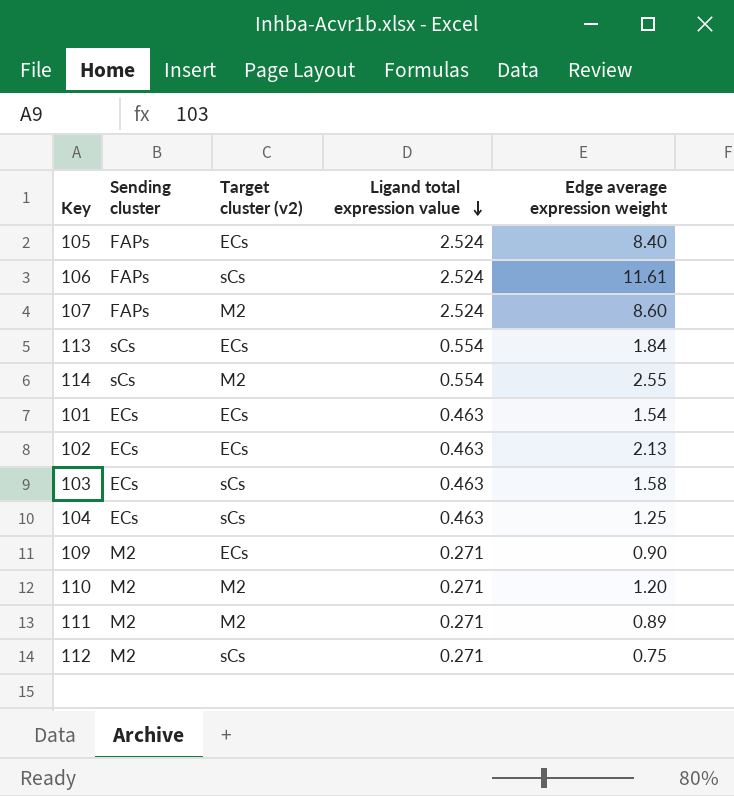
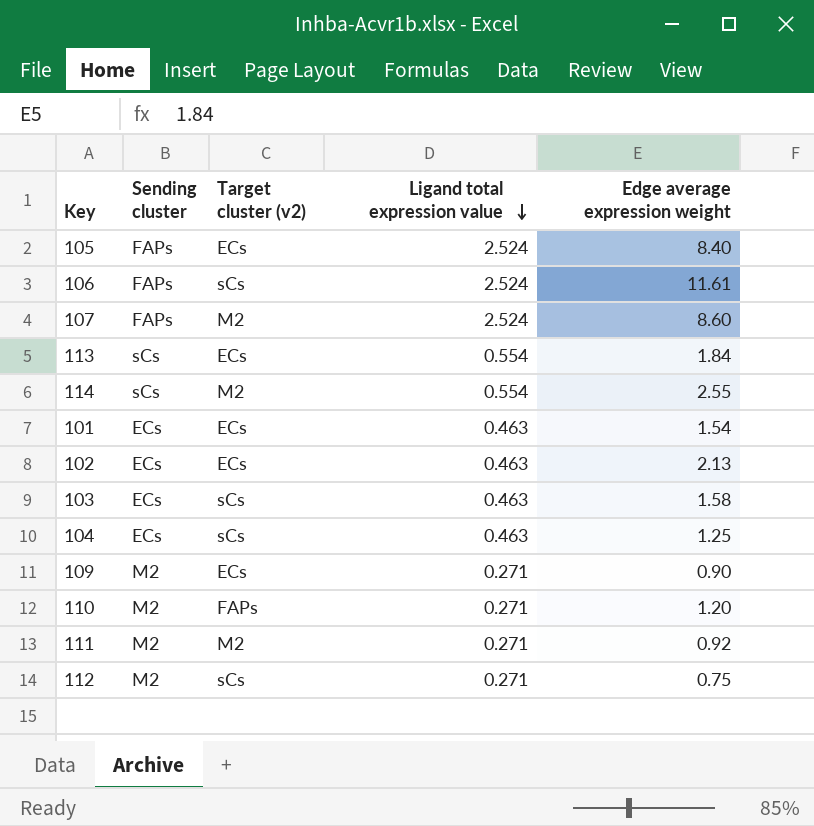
110 | Target cluster (v2): M2 -> FAPs
111 | Edge average expression weight: 0.89 -> 0.92

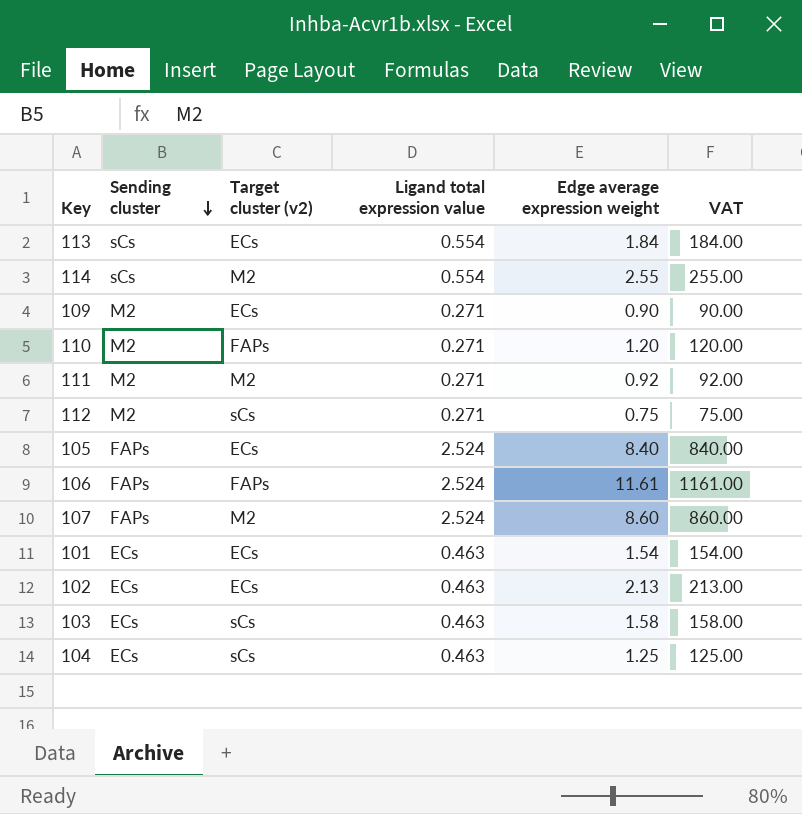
row order: Ligand total expression value descending -> Sending cluster descending
column VAT | formula: none -> [Edge average expression weight] * 100
106 | Target cluster (v2): sCs -> FAPs

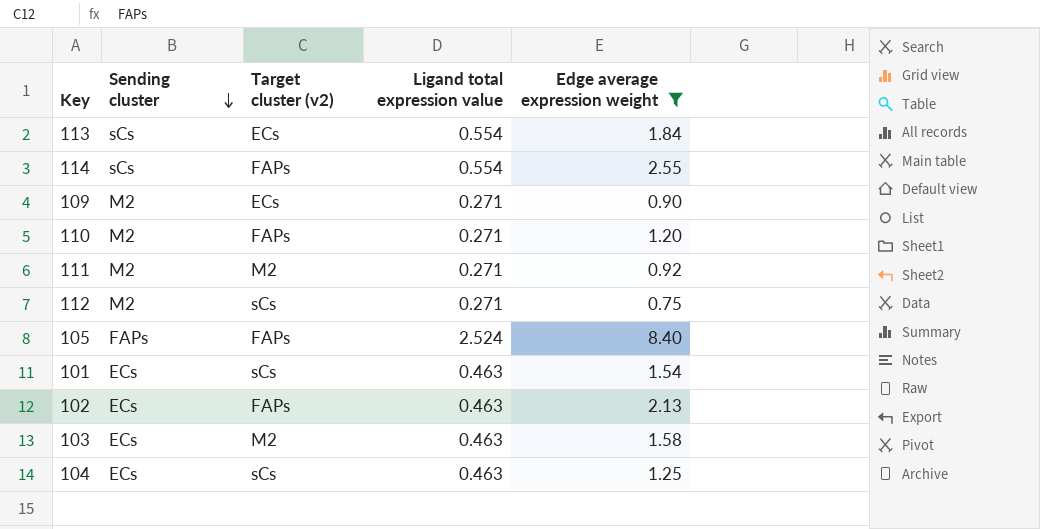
filter: none -> Edge average expression weight <= 8.40
column VAT | formula: [Edge average expression weight] * 100 -> none
114 | Target cluster (v2): M2 -> FAPs
105 | Target cluster (v2): ECs -> FAPs
101 | Target cluster (v2): ECs -> sCs
102 | Target cluster (v2): ECs -> FAPs
103 | Target cluster (v2): sCs -> M2

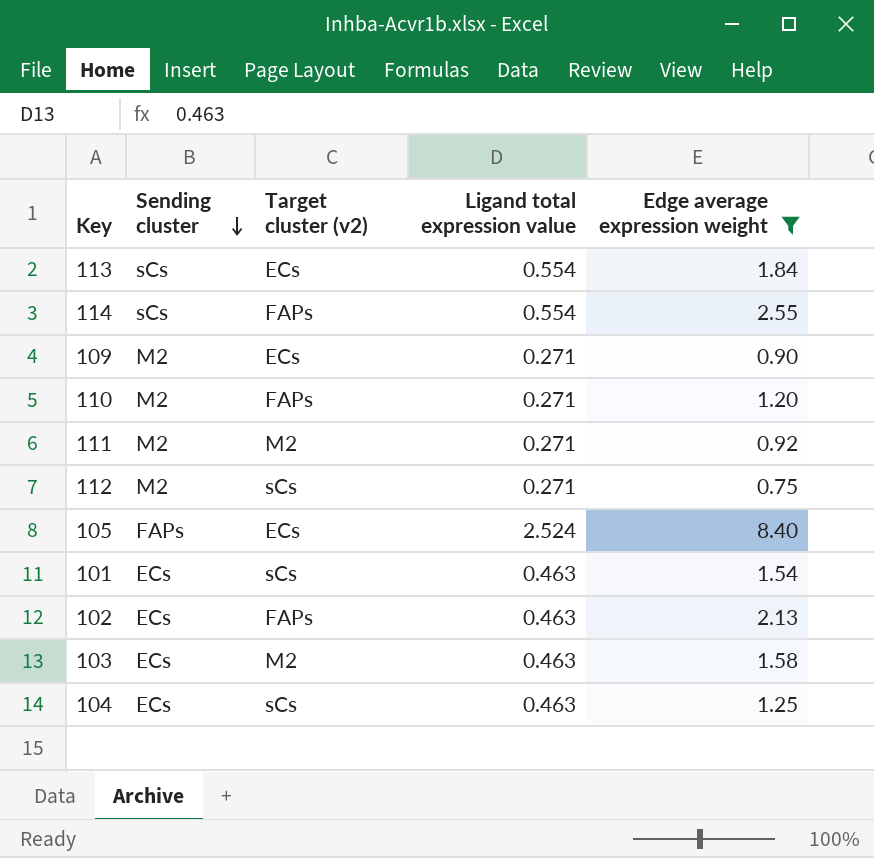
105 | Target cluster (v2): FAPs -> ECs

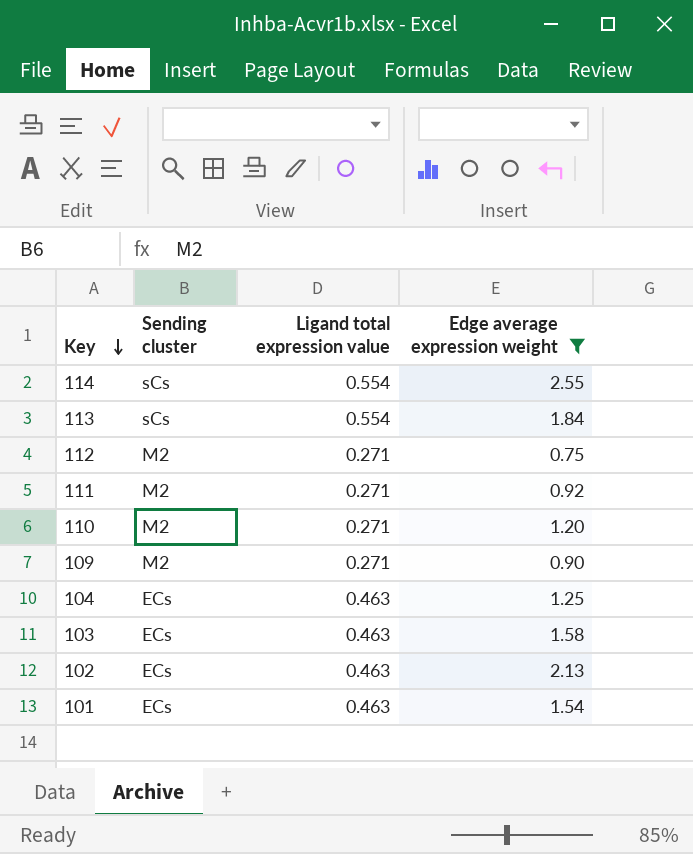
row order: Sending cluster descending -> Key descending
column Target cluster (v2) | position: 3 -> none
row 105: FAPs | ECs | 2.524 | 8.40 -> none

